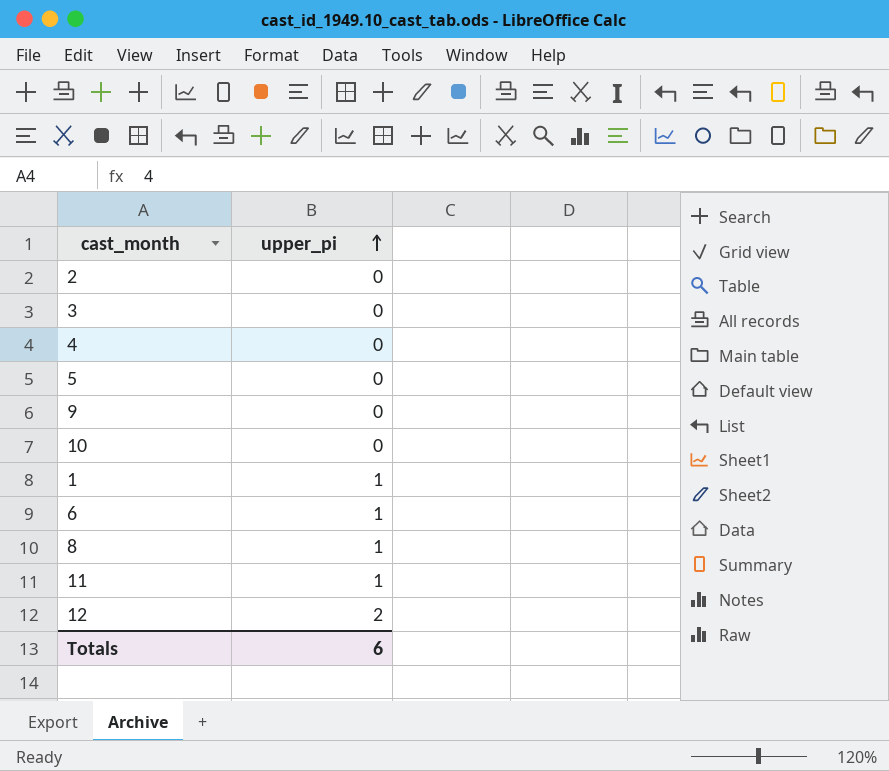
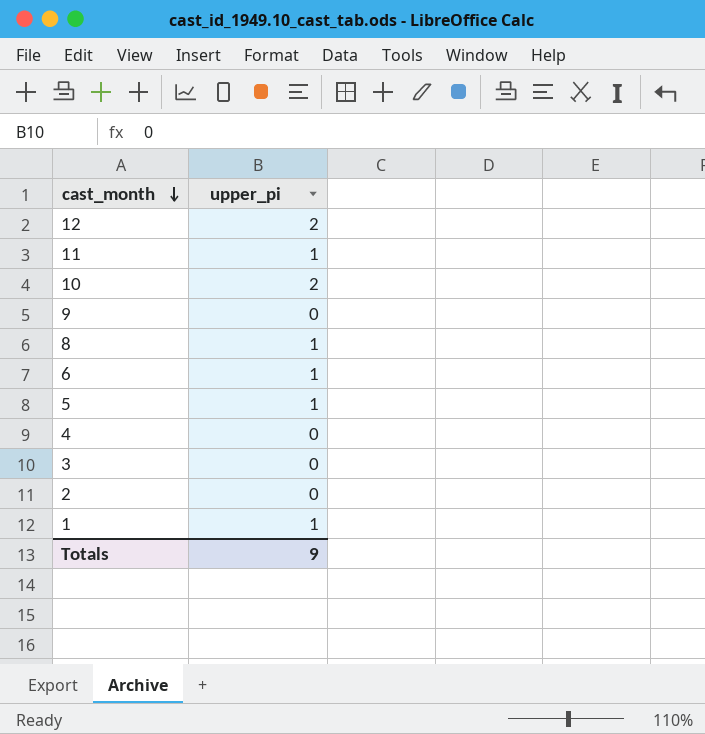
row order: upper_pi ascending -> cast_month descending
10 | upper_pi: 0 -> 2
5 | upper_pi: 0 -> 1
Totals | upper_pi: 6 -> 9

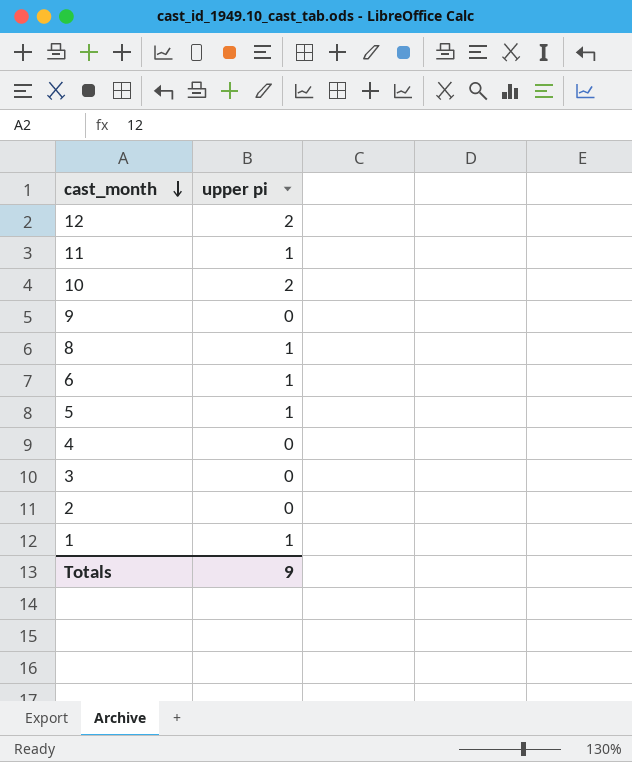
column name: upper_pi -> upper pi

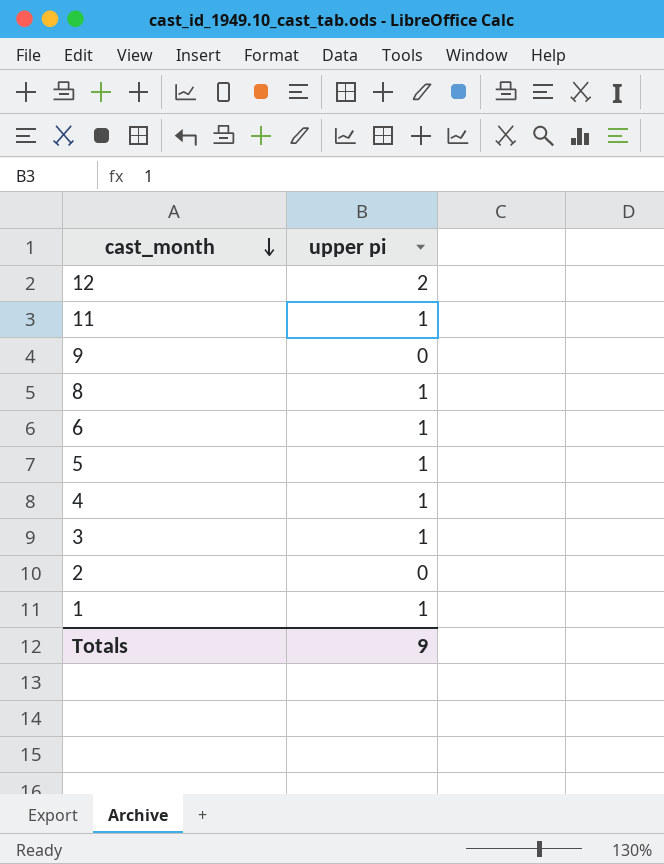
row 10: 2 -> none
4 | upper pi: 0 -> 1
3 | upper pi: 0 -> 1

